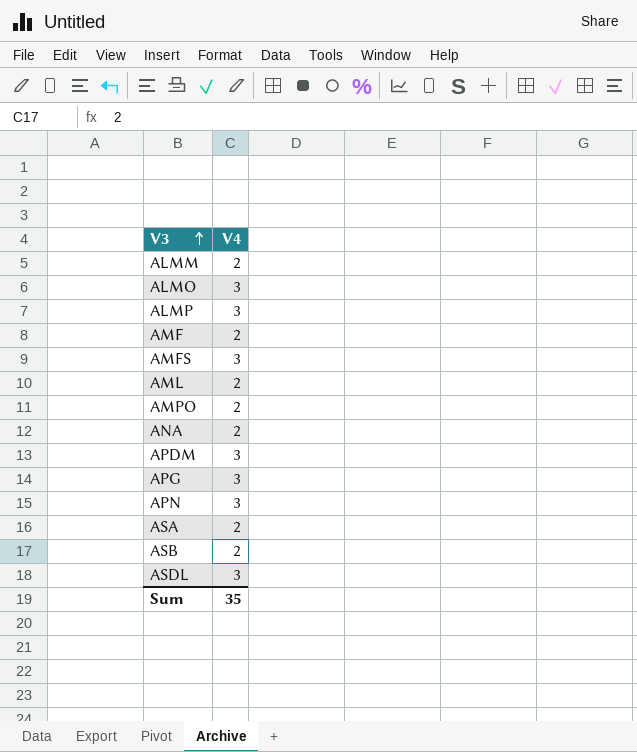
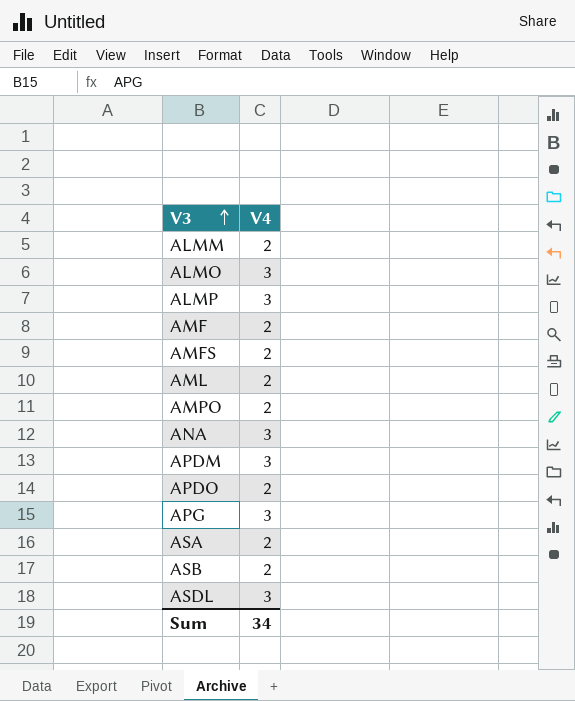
row APN: 3 -> none
AMFS | V4: 3 -> 2
ANA | V4: 2 -> 3
row APDO: none -> 2
Sum | V4: 35 -> 34

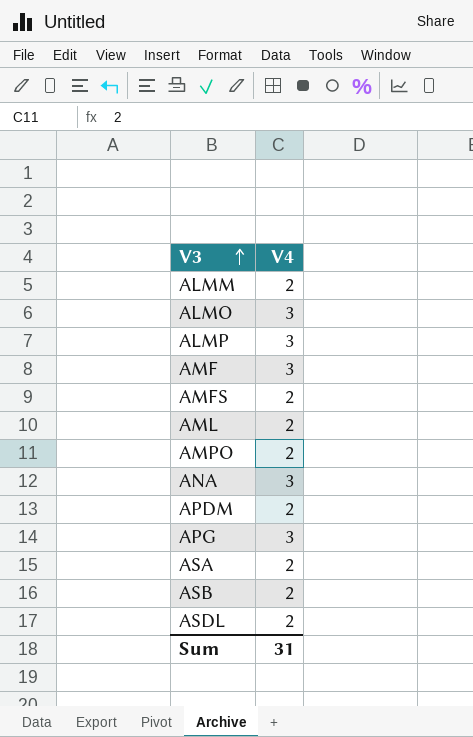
row APDO: 2 -> none
AMF | V4: 2 -> 3
APDM | V4: 3 -> 2
ASDL | V4: 3 -> 2
Sum | V4: 34 -> 31

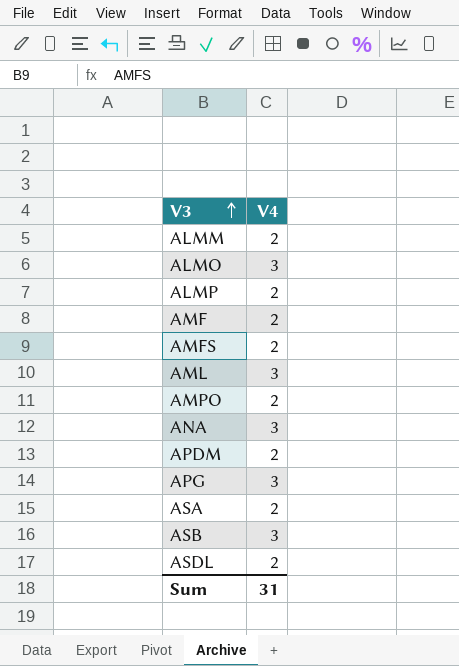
ALMP | V4: 3 -> 2
AMF | V4: 3 -> 2
AML | V4: 2 -> 3
ASB | V4: 2 -> 3

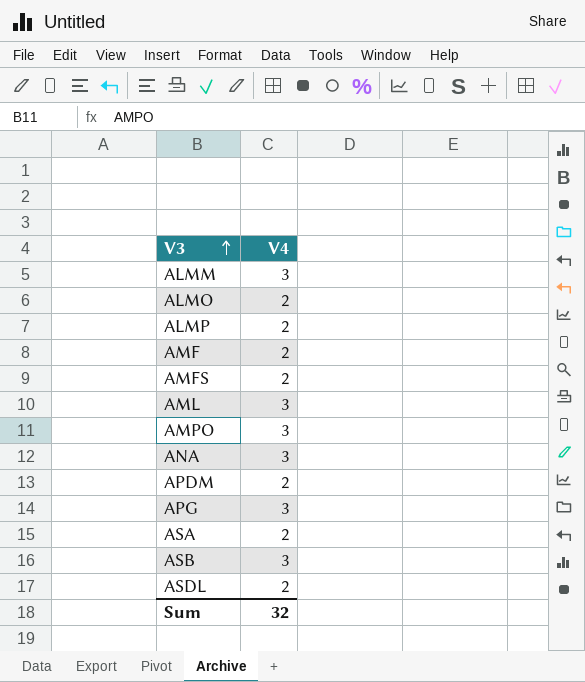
ALMM | V4: 2 -> 3
ALMO | V4: 3 -> 2
AMPO | V4: 2 -> 3
Sum | V4: 31 -> 32

